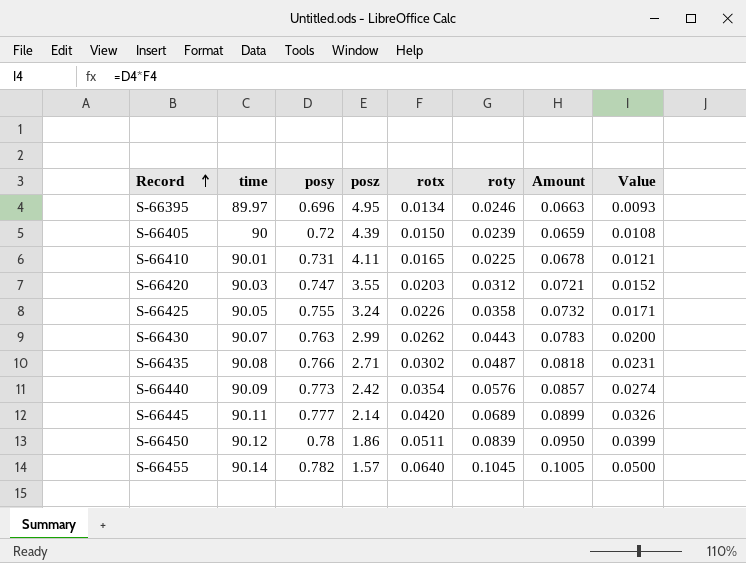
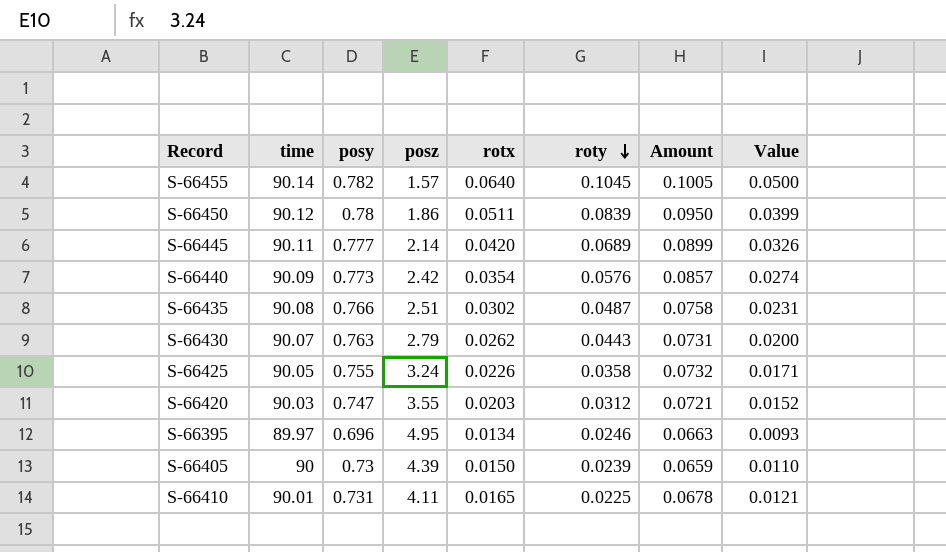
row order: Record ascending -> roty descending
S-66435 | posz: 2.71 -> 2.51
S-66435 | Amount: 0.0818 -> 0.0758
S-66430 | posz: 2.99 -> 2.79
S-66430 | Amount: 0.0783 -> 0.0731
S-66405 | posy: 0.72 -> 0.73
S-66405 | Value: 0.0108 -> 0.0110

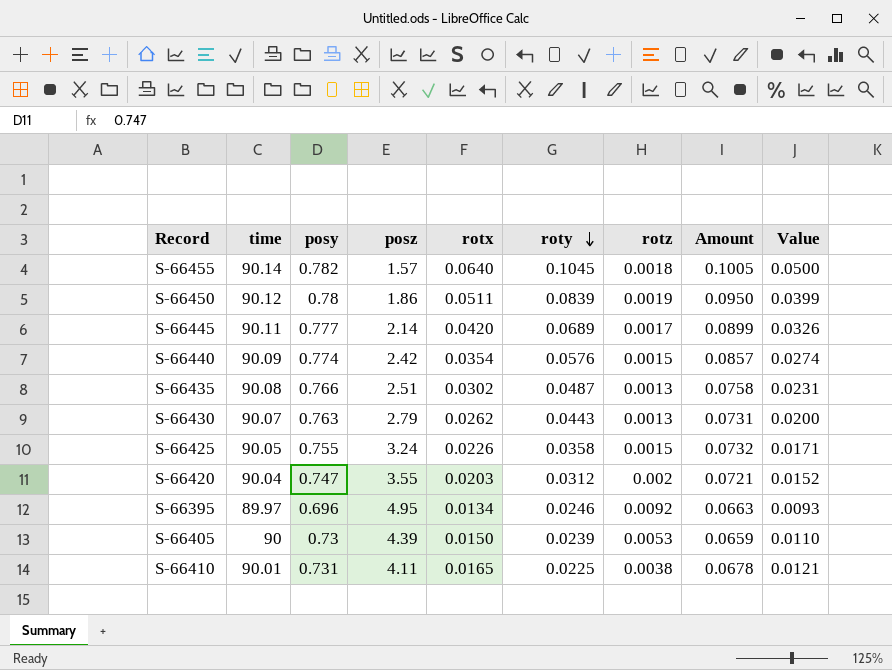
column rotz | position: none -> 7
S-66440 | posy: 0.773 -> 0.774
S-66420 | time: 90.03 -> 90.04

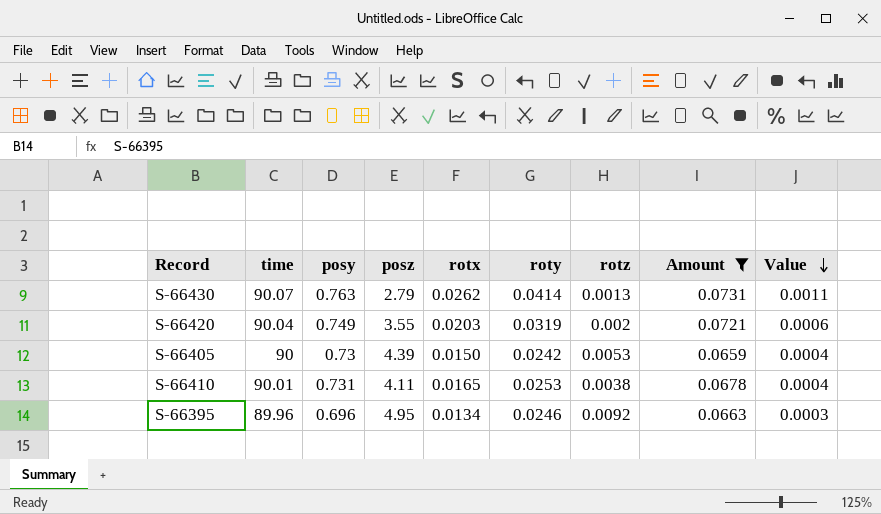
filter: none -> Amount <= 0.0731
row order: roty descending -> Value descending
column Value | formula: [posy] * [rotx] -> [rotx] * [roty]
S-66430 | roty: 0.0443 -> 0.0414
S-66420 | posy: 0.747 -> 0.749
S-66420 | roty: 0.0312 -> 0.0319
S-66405 | roty: 0.0239 -> 0.0242
S-66410 | roty: 0.0225 -> 0.0253
S-66395 | time: 89.97 -> 89.96

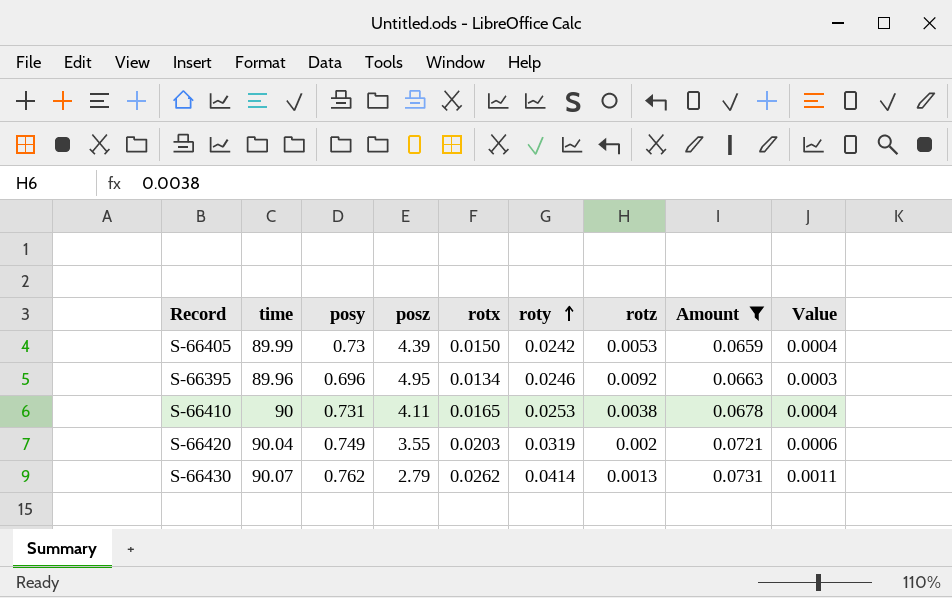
row order: Value descending -> roty ascending
S-66405 | time: 90 -> 89.99
S-66410 | time: 90.01 -> 90
S-66430 | posy: 0.763 -> 0.762

